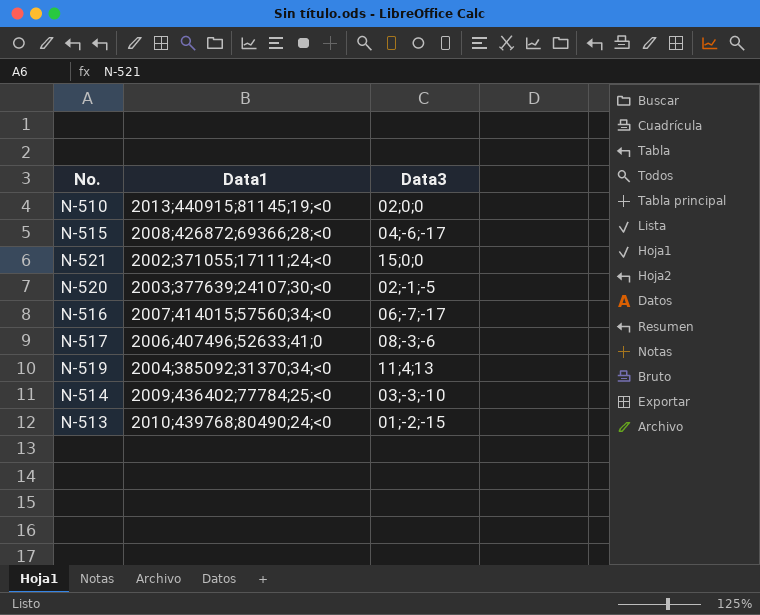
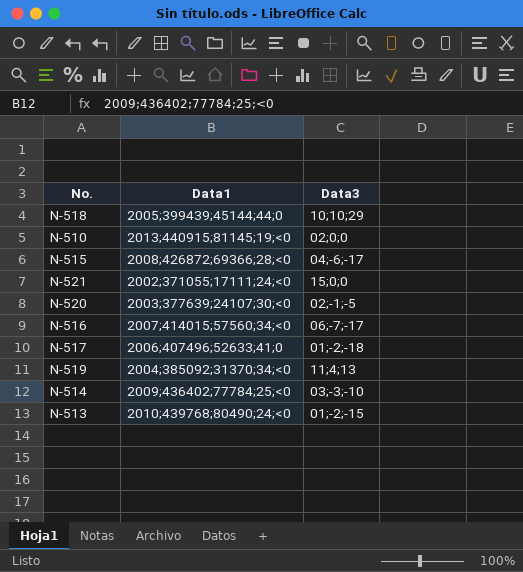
row N-518: none -> 2005;399439;45144;44;0 | 10;10;29
N-517 | Data3: 08;-3;-6 -> 01;-2;-18

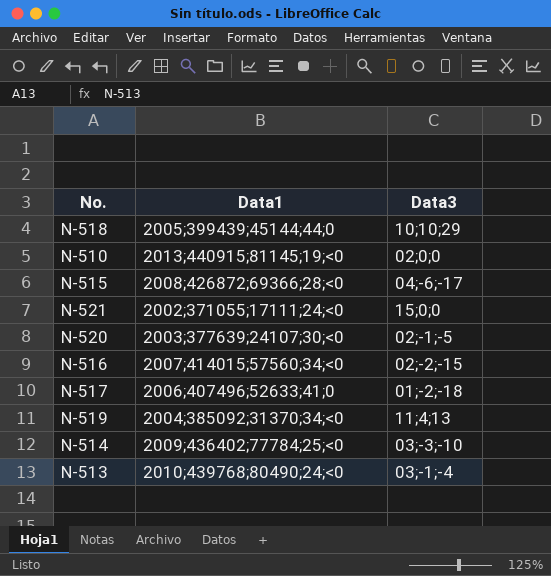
N-516 | Data3: 06;-7;-17 -> 02;-2;-15
N-513 | Data3: 01;-2;-15 -> 03;-1;-4

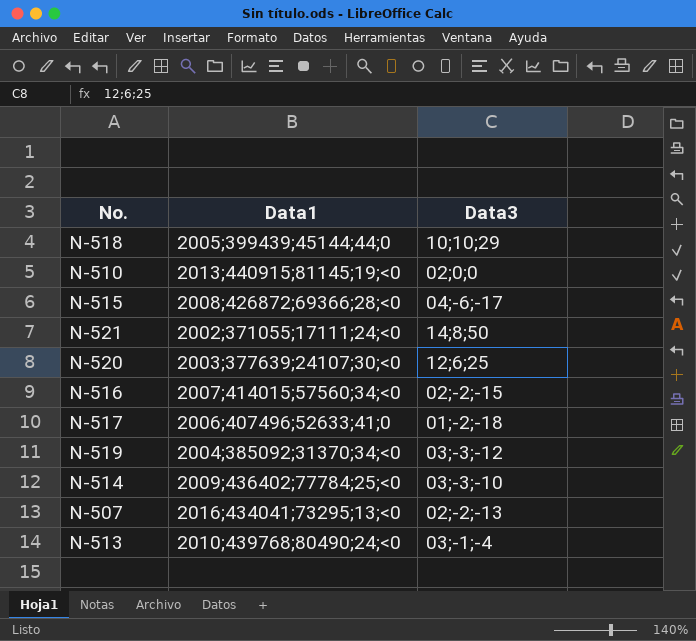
N-521 | Data3: 15;0;0 -> 14;8;50
N-520 | Data3: 02;-1;-5 -> 12;6;25
N-519 | Data3: 11;4;13 -> 03;-3;-12
row N-507: none -> 2016;434041;73295;13;<0 | 02;-2;-13

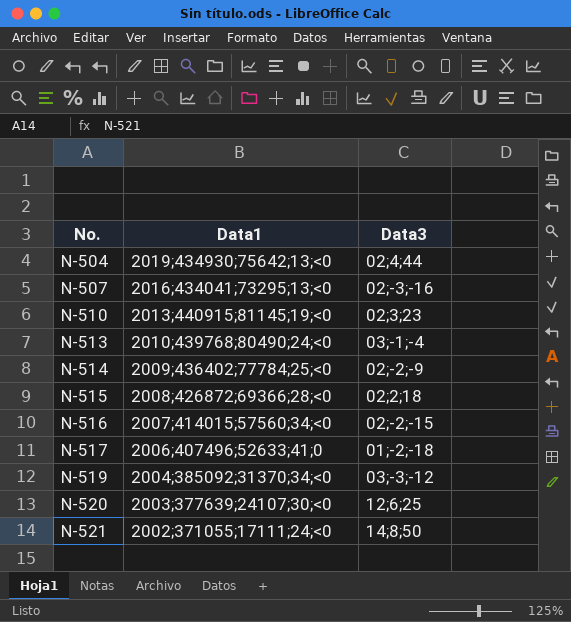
row order: none -> No. ascending
row N-518: 2005;399439;45144;44;0 | 10;10;29 -> none
row N-504: none -> 2019;434930;75642;13;<0 | 02;4;44
N-507 | Data3: 02;-2;-13 -> 02;-3;-16
N-510 | Data3: 02;0;0 -> 02;3;23
N-514 | Data3: 03;-3;-10 -> 02;-2;-9
N-515 | Data3: 04;-6;-17 -> 02;2;18

